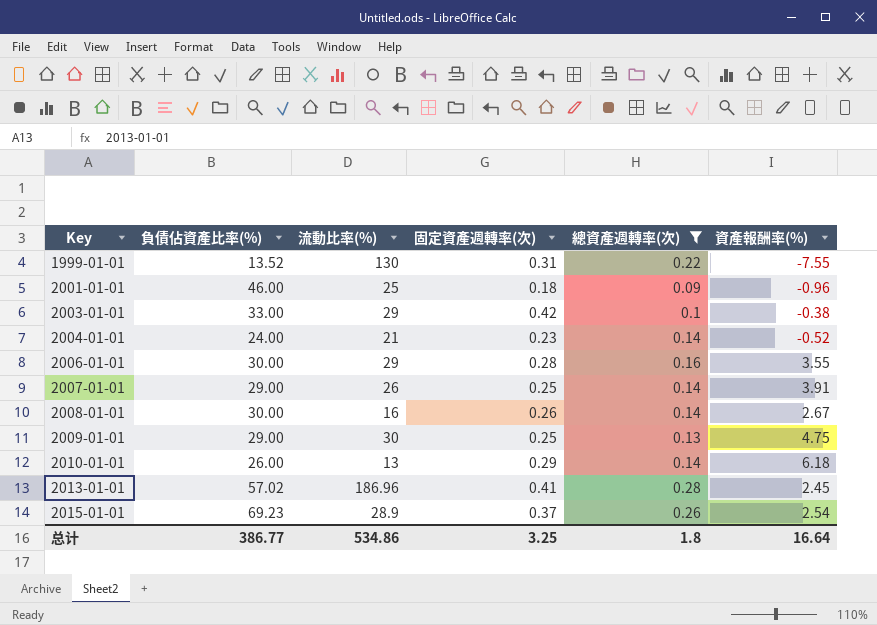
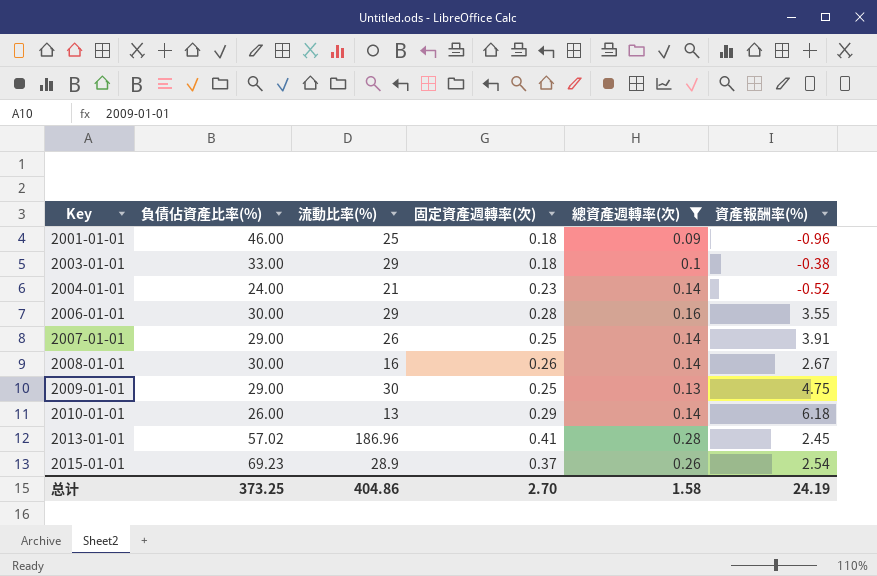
row 1999-01-01: 13.52 | 130 | 0.31 | 0.22 | -7.55 -> none
2003-01-01 | 固定資產週轉率(次): 0.42 -> 0.18
总计 | 負債佔資產比率(%): 386.77 -> 373.25
总计 | 流動比率(%): 534.86 -> 404.86
总计 | 固定資產週轉率(次): 3.25 -> 2.70
总计 | 總資產週轉率(次): 1.8 -> 1.58
总计 | 資產報酬率(%): 16.64 -> 24.19

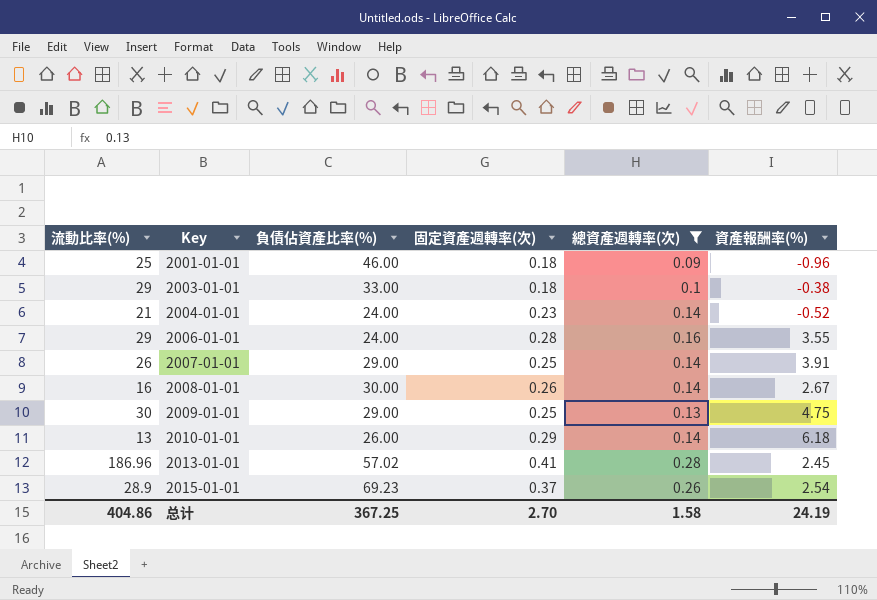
column 流動比率(%) | position: 3 -> 1
2006-01-01 | 負債佔資產比率(%): 30.00 -> 24.00
总计 | 負債佔資產比率(%): 373.25 -> 367.25

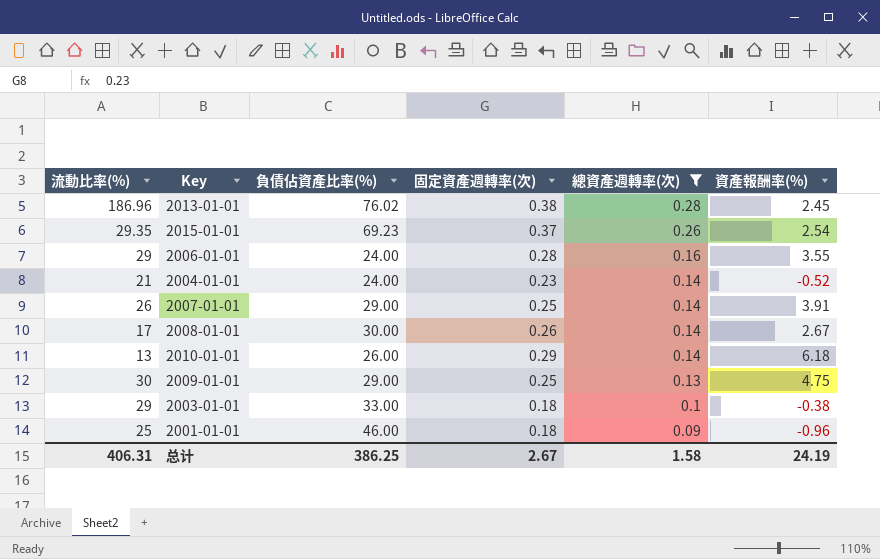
row order: Key ascending -> 總資產週轉率(次) descending
2013-01-01 | 負債佔資產比率(%): 57.02 -> 76.02
2013-01-01 | 固定資產週轉率(次): 0.41 -> 0.38
2015-01-01 | 流動比率(%): 28.9 -> 29.35
2008-01-01 | 流動比率(%): 16 -> 17
总计 | 流動比率(%): 404.86 -> 406.31
总计 | 負債佔資產比率(%): 367.25 -> 386.25
总计 | 固定資產週轉率(次): 2.70 -> 2.67

